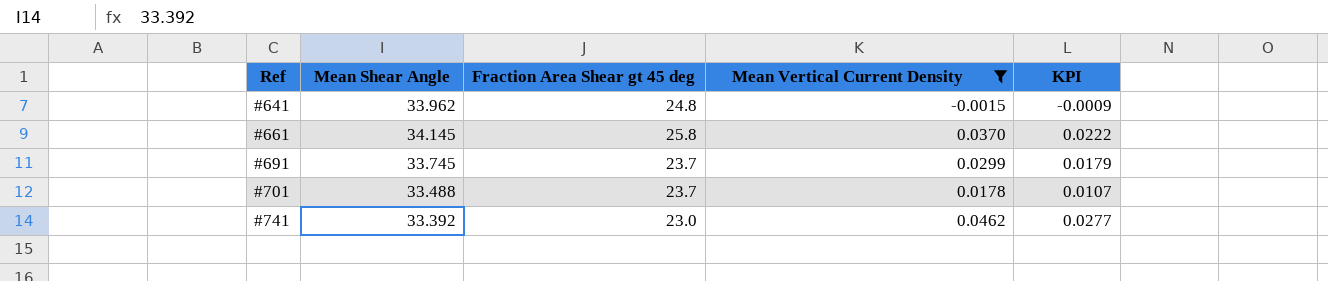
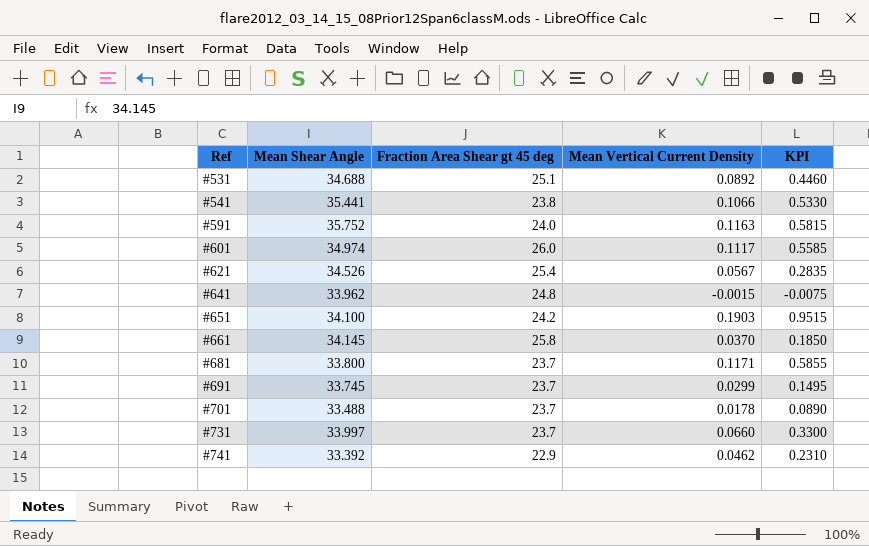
filter: Mean Vertical Current Density <= 0.0462 -> none
column KPI | formula: [Mean Vertical Current Density] * 0.6 -> [Mean Vertical Current Density] * 5
#741 | Fraction Area Shear gt 45 deg: 23.0 -> 22.9

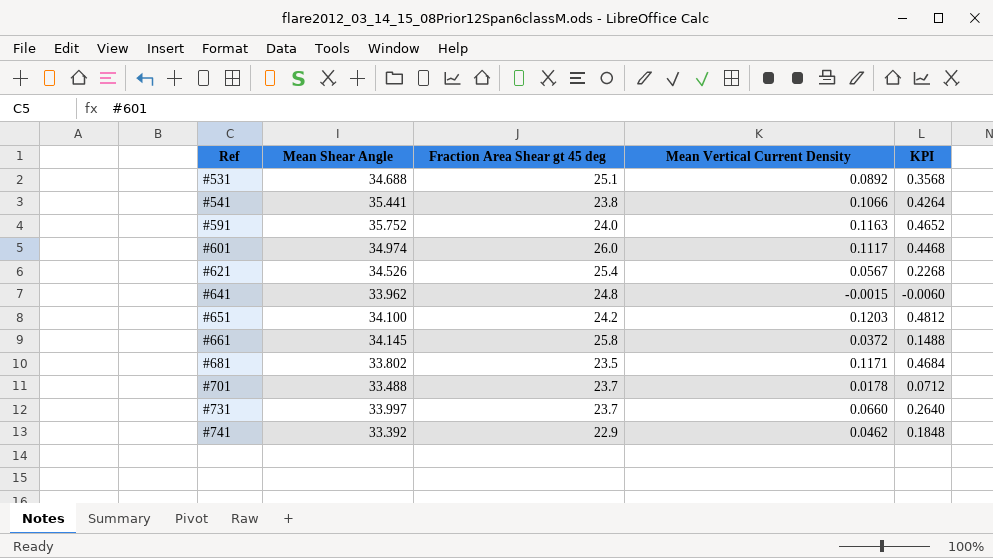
column KPI | formula: [Mean Vertical Current Density] * 5 -> [Mean Vertical Current Density] * 4
row #691: 33.745 | 23.7 | 0.0299 | 0.1495 -> none
#651 | Mean Vertical Current Density: 0.1903 -> 0.1203
#661 | Mean Vertical Current Density: 0.0370 -> 0.0372
#681 | Mean Shear Angle: 33.800 -> 33.802
#681 | Fraction Area Shear gt 45 deg: 23.7 -> 23.5

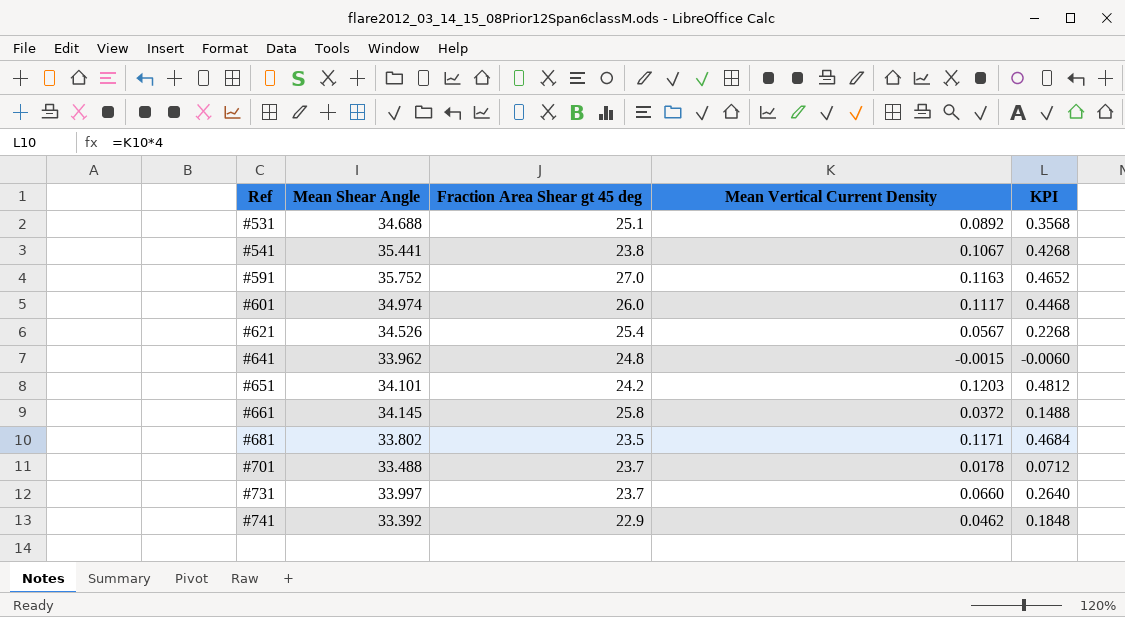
#541 | Mean Vertical Current Density: 0.1066 -> 0.1067
#541 | KPI: 0.4264 -> 0.4268
#591 | Fraction Area Shear gt 45 deg: 24.0 -> 27.0
#651 | Mean Shear Angle: 34.100 -> 34.101

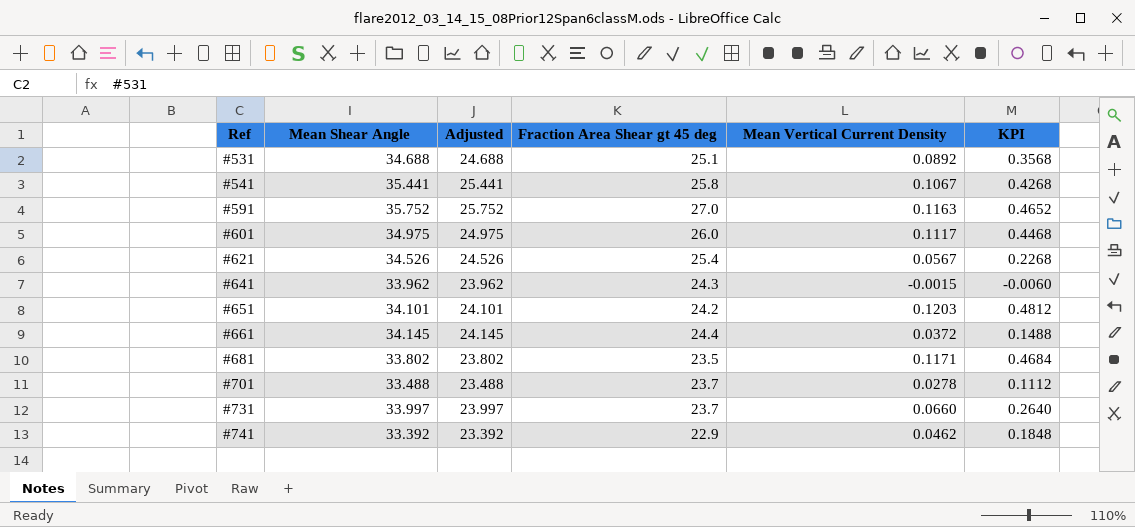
column Adjusted | formula: none -> [Mean Shear Angle] - 10
#541 | Fraction Area Shear gt 45 deg: 23.8 -> 25.8
#601 | Mean Shear Angle: 34.974 -> 34.975
#641 | Fraction Area Shear gt 45 deg: 24.8 -> 24.3
#661 | Fraction Area Shear gt 45 deg: 25.8 -> 24.4
#701 | Mean Vertical Current Density: 0.0178 -> 0.0278
#701 | KPI: 0.0712 -> 0.1112

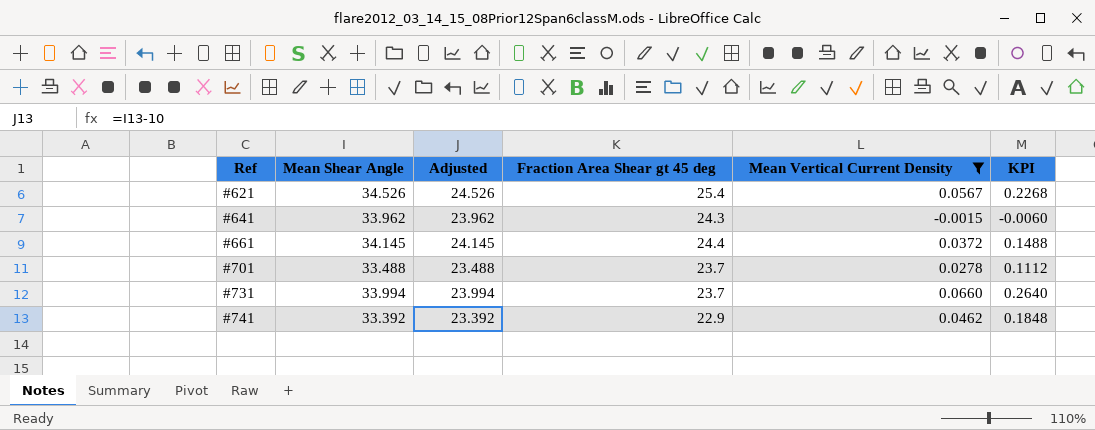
filter: none -> Mean Vertical Current Density <= 0.0660
#731 | Mean Shear Angle: 33.997 -> 33.994
#731 | Adjusted: 23.997 -> 23.994

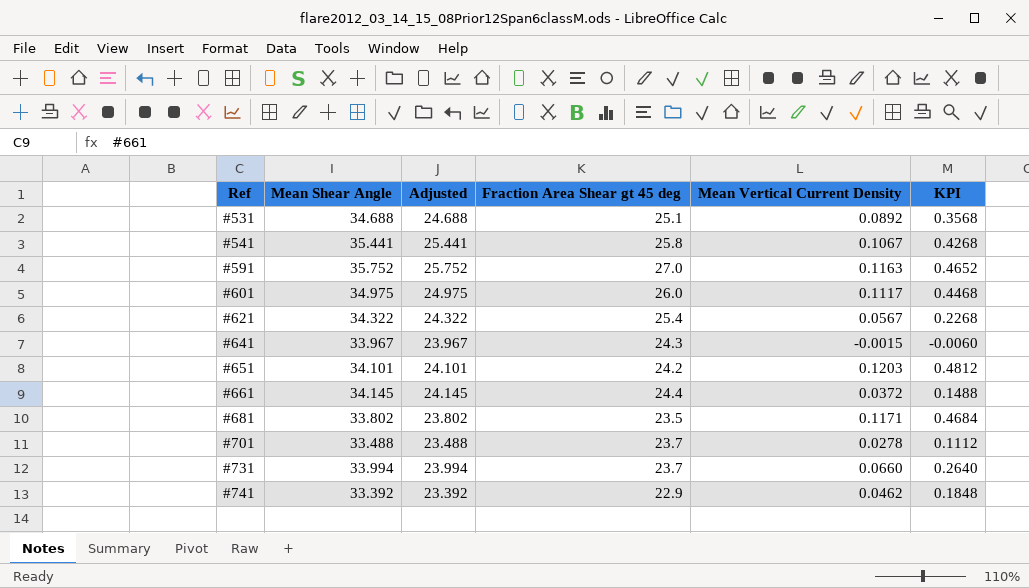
filter: Mean Vertical Current Density <= 0.0660 -> none
#621 | Mean Shear Angle: 34.526 -> 34.322
#621 | Adjusted: 24.526 -> 24.322
#641 | Mean Shear Angle: 33.962 -> 33.967
#641 | Adjusted: 23.962 -> 23.967

